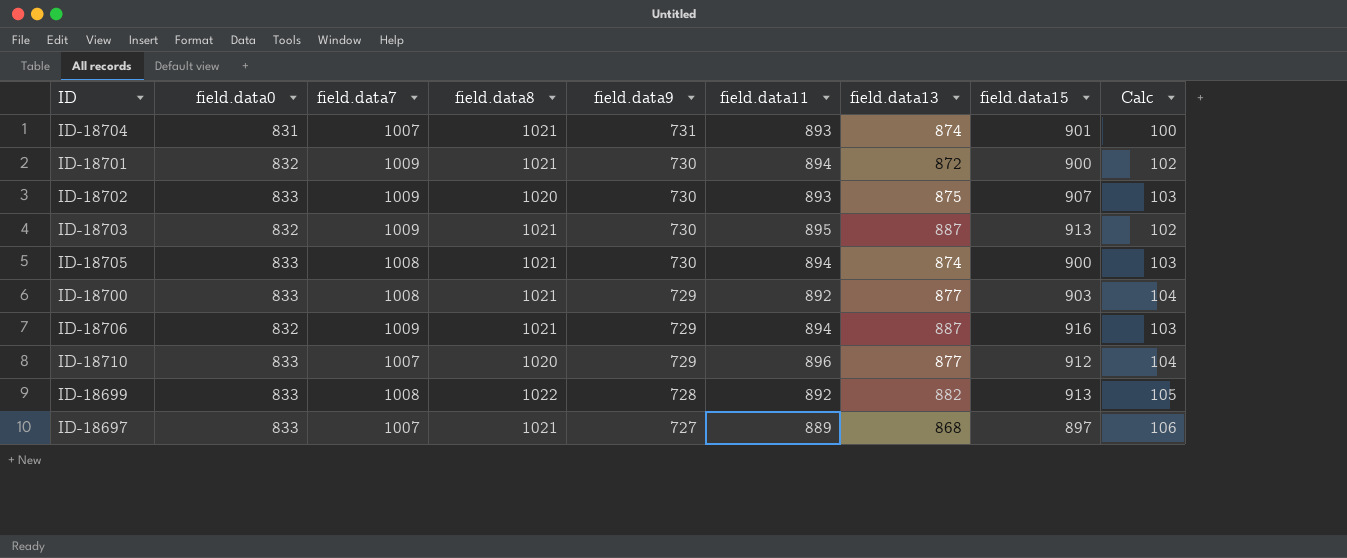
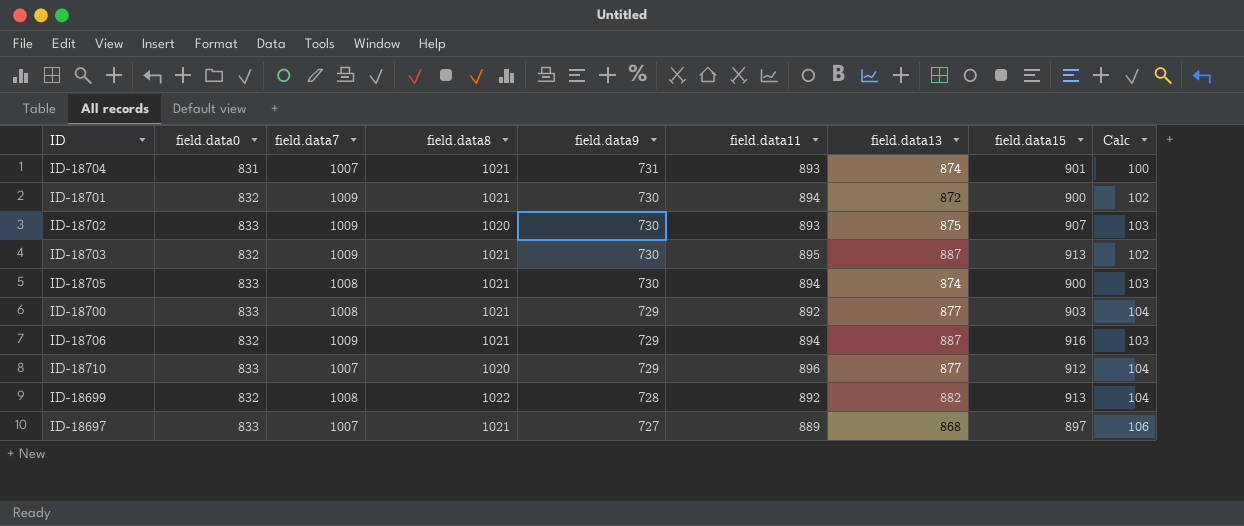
ID-18699 | field.data0: 833 -> 832
ID-18699 | Calc: 105 -> 104

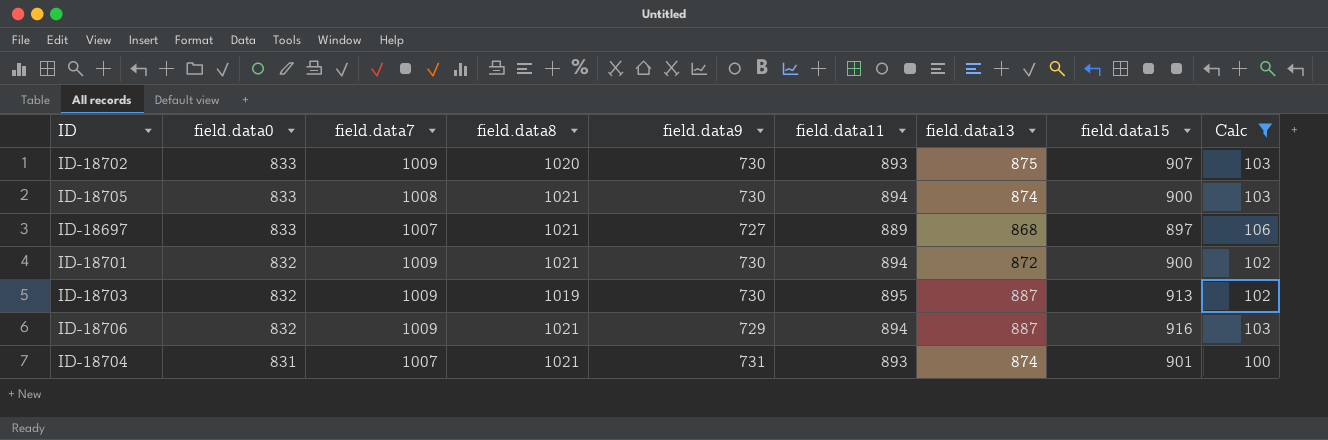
filter: none -> Calc != 104
row order: field.data9 descending -> field.data0 descending
ID-18703 | field.data8: 1021 -> 1019

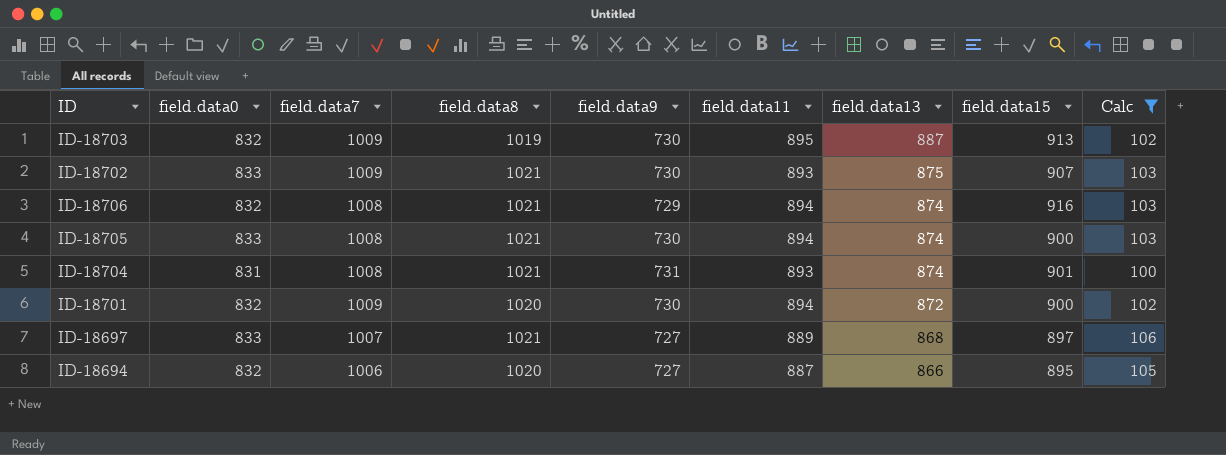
row order: field.data0 descending -> field.data13 descending
ID-18702 | field.data8: 1020 -> 1021
ID-18706 | field.data7: 1009 -> 1008
ID-18706 | field.data13: 887 -> 874
ID-18704 | field.data7: 1007 -> 1008
ID-18701 | field.data8: 1021 -> 1020
row ID-18694: none -> 832 | 1006 | 1020 | 727 | 887 | 866 | 895 | 105

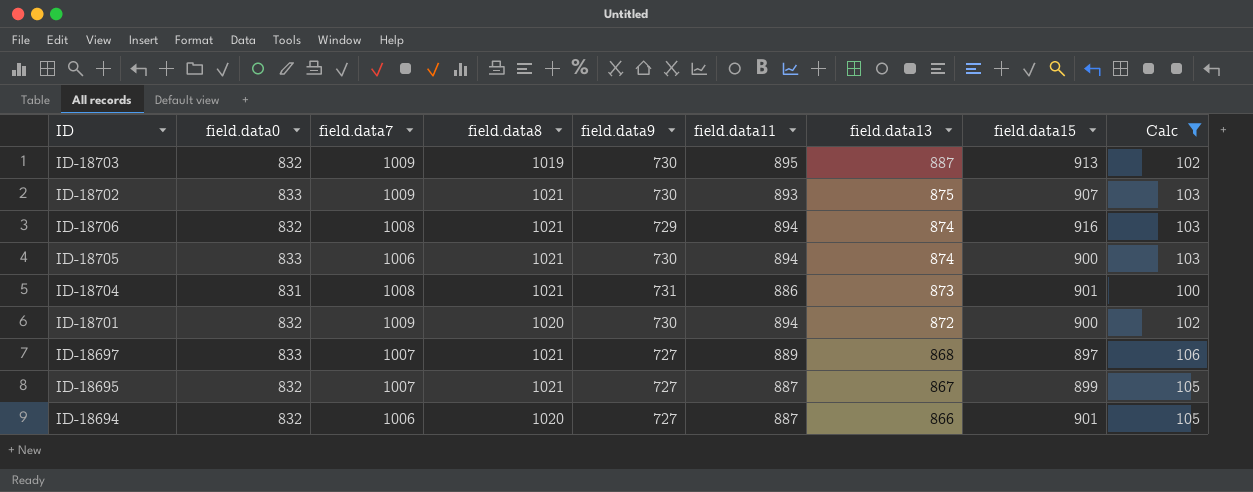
ID-18705 | field.data7: 1008 -> 1006
ID-18704 | field.data11: 893 -> 886
ID-18704 | field.data13: 874 -> 873
row ID-18695: none -> 832 | 1007 | 1021 | 727 | 887 | 867 | 899 | 105
ID-18694 | field.data15: 895 -> 901

